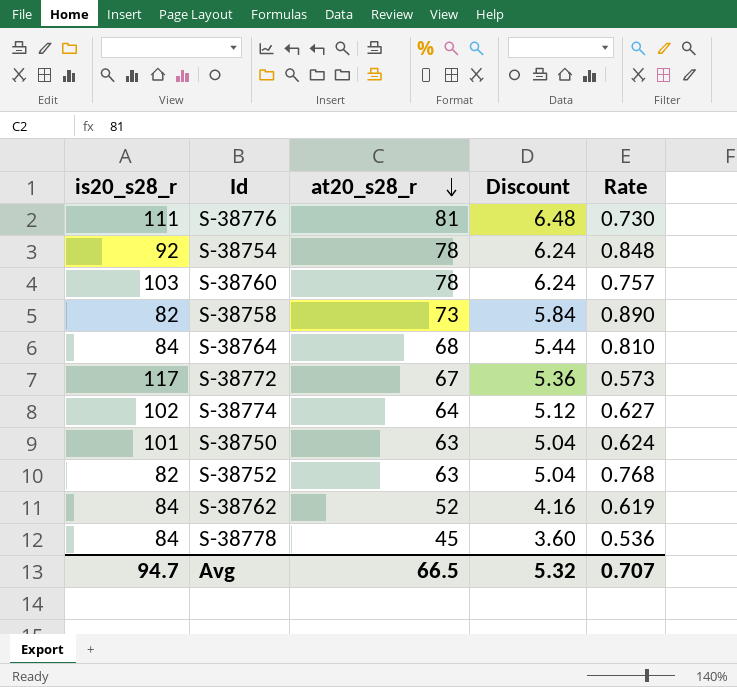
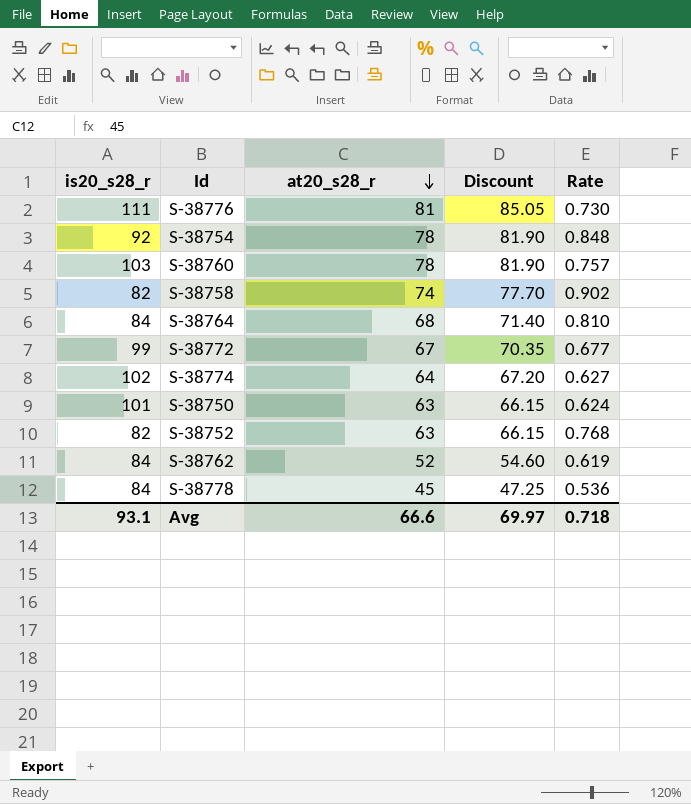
column Discount | formula: [at20_s28_r] * 0.08 -> [at20_s28_r] * 1.05
S-38758 | at20_s28_r: 73 -> 74
S-38758 | Rate: 0.890 -> 0.902
S-38772 | is20_s28_r: 117 -> 99
S-38772 | Rate: 0.573 -> 0.677
Avg | is20_s28_r: 94.7 -> 93.1
Avg | at20_s28_r: 66.5 -> 66.6
Avg | Discount: 5.32 -> 69.97
Avg | Rate: 0.707 -> 0.718

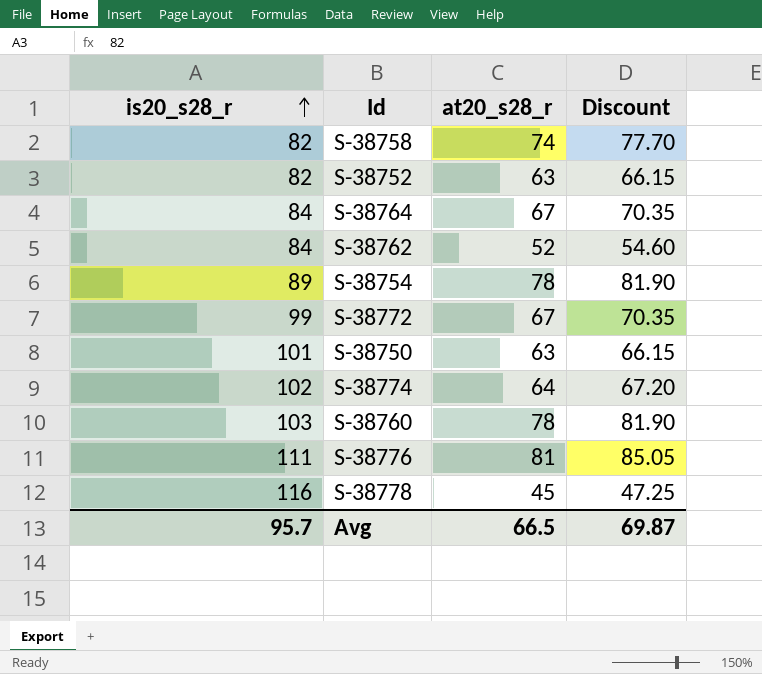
row order: at20_s28_r descending -> is20_s28_r ascending
column Rate | formula: [at20_s28_r] / [is20_s28_r] -> none
S-38764 | at20_s28_r: 68 -> 67
S-38764 | Discount: 71.40 -> 70.35
S-38754 | is20_s28_r: 92 -> 89
S-38778 | is20_s28_r: 84 -> 116
Avg | is20_s28_r: 93.1 -> 95.7
Avg | at20_s28_r: 66.6 -> 66.5
Avg | Discount: 69.97 -> 69.87

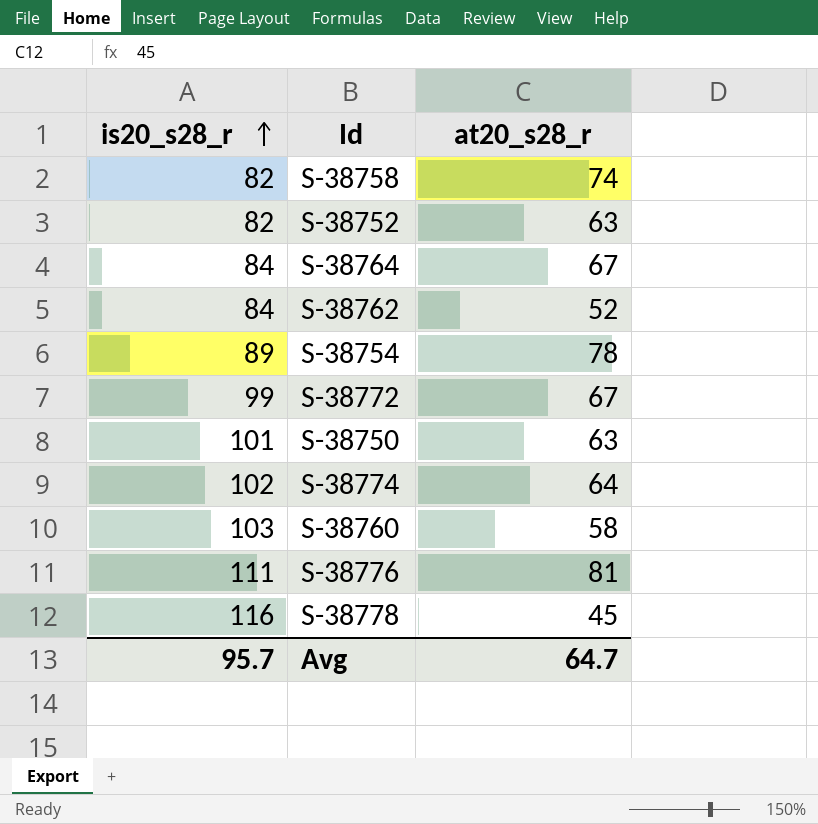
column Discount | formula: [at20_s28_r] * 1.05 -> none
S-38760 | at20_s28_r: 78 -> 58
Avg | at20_s28_r: 66.5 -> 64.7

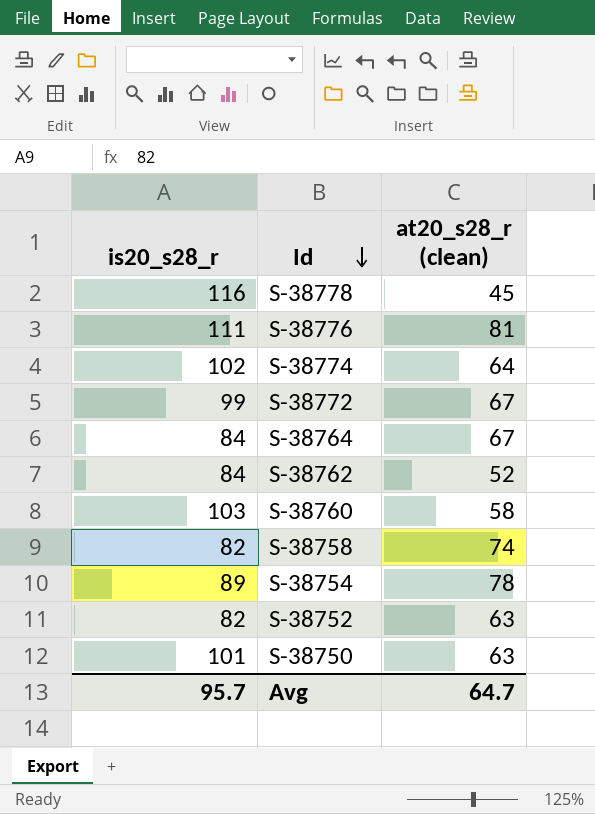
row order: is20_s28_r ascending -> Id descending
column name: at20_s28_r -> at20_s28_r (clean)

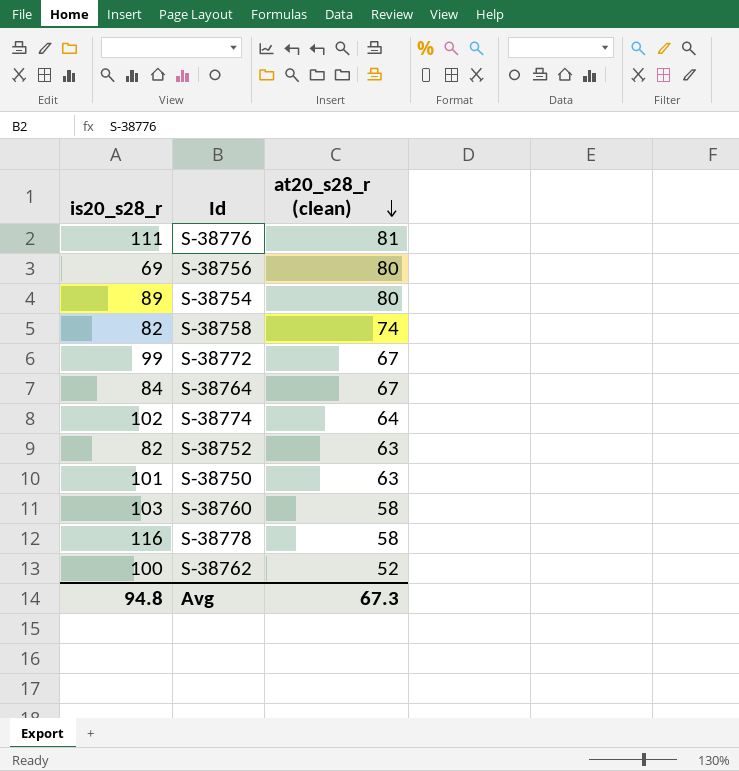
row order: Id descending -> at20_s28_r (clean) descending
row S-38756: none -> 69 | 80
S-38754 | at20_s28_r (clean): 78 -> 80
S-38778 | at20_s28_r (clean): 45 -> 58
S-38762 | is20_s28_r: 84 -> 100
Avg | is20_s28_r: 95.7 -> 94.8
Avg | at20_s28_r (clean): 64.7 -> 67.3

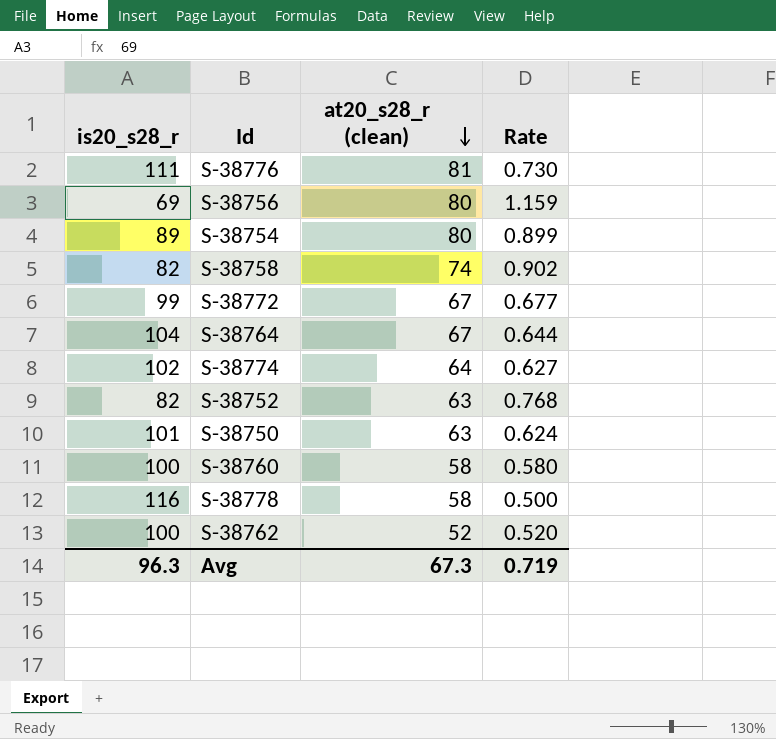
column Rate | formula: none -> [at20_s28_r (clean)] / [is20_s28_r]
S-38764 | is20_s28_r: 84 -> 104
S-38760 | is20_s28_r: 103 -> 100
Avg | is20_s28_r: 94.8 -> 96.3

